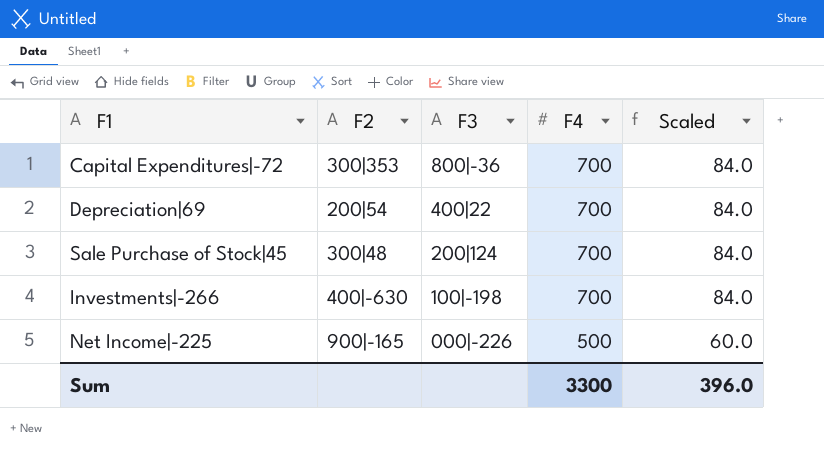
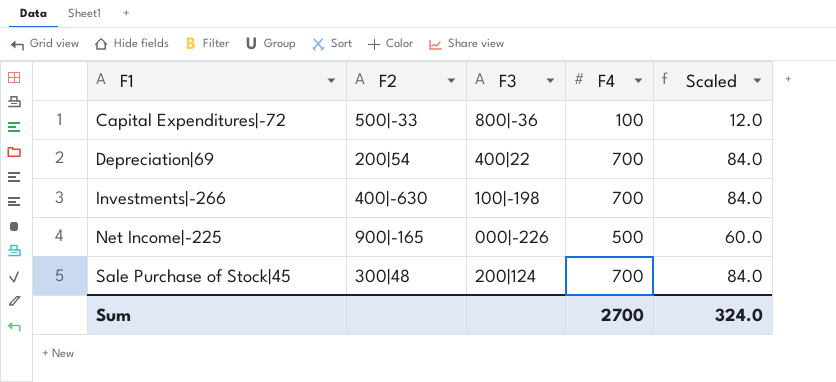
row order: F3 descending -> F1 ascending
Capital Expenditures|-72 | F2: 300|353 -> 500|-33
Capital Expenditures|-72 | F4: 700 -> 100
Capital Expenditures|-72 | Scaled: 84.0 -> 12.0
Sum | F4: 3300 -> 2700
Sum | Scaled: 396.0 -> 324.0

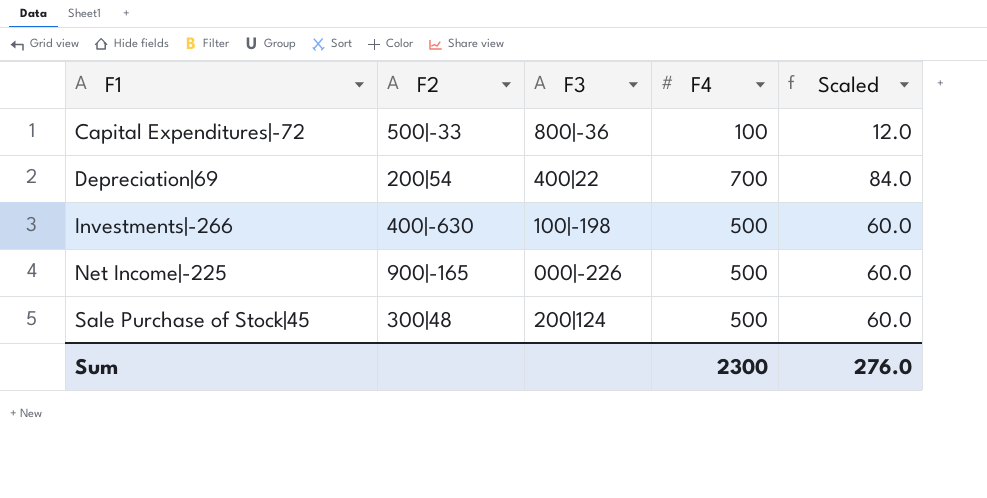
Investments|-266 | F4: 700 -> 500
Investments|-266 | Scaled: 84.0 -> 60.0
Sale Purchase of Stock|45 | F4: 700 -> 500
Sale Purchase of Stock|45 | Scaled: 84.0 -> 60.0
Sum | F4: 2700 -> 2300
Sum | Scaled: 324.0 -> 276.0

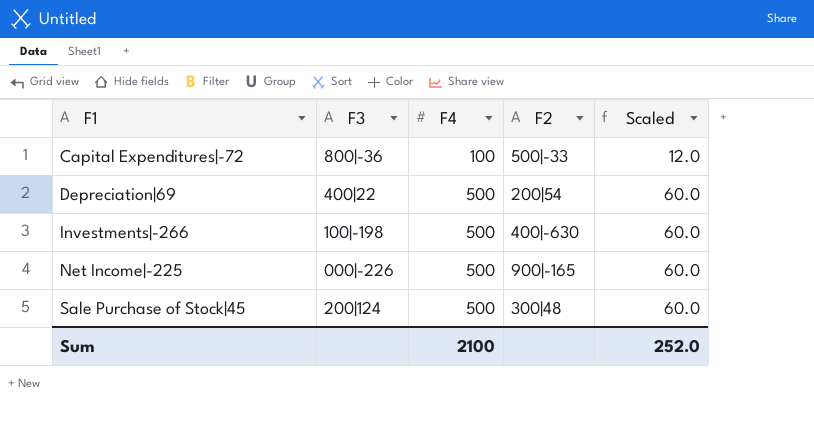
column F2 | position: 2 -> 4
Depreciation|69 | F4: 700 -> 500
Depreciation|69 | Scaled: 84.0 -> 60.0
Sum | F4: 2300 -> 2100
Sum | Scaled: 276.0 -> 252.0

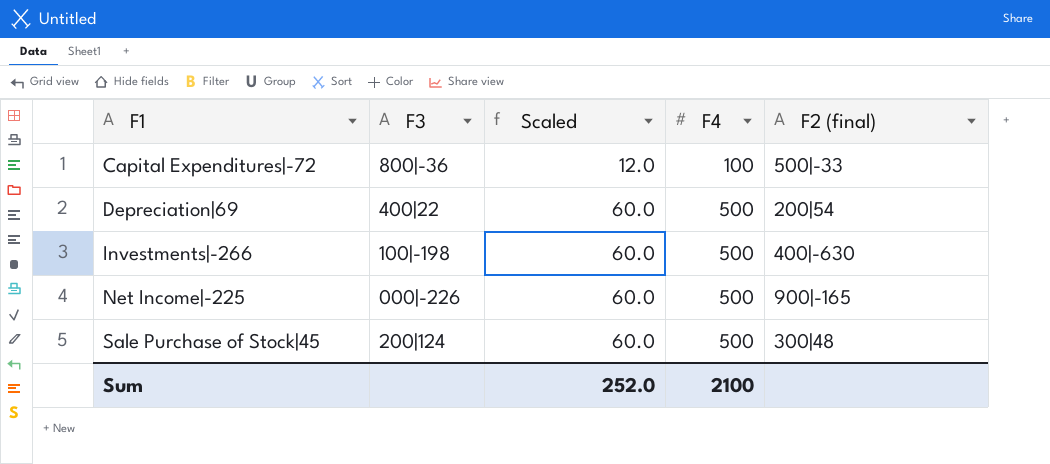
column Scaled | position: 5 -> 3
column name: F2 -> F2 (final)

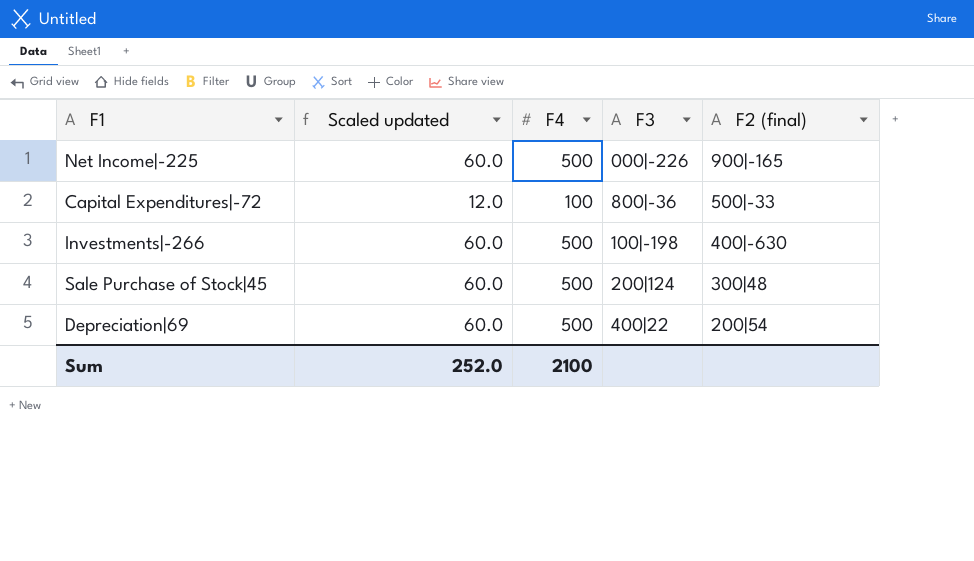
row order: F1 ascending -> F2 (final) descending
column name: Scaled -> Scaled updated
column F3 | position: 2 -> 4

